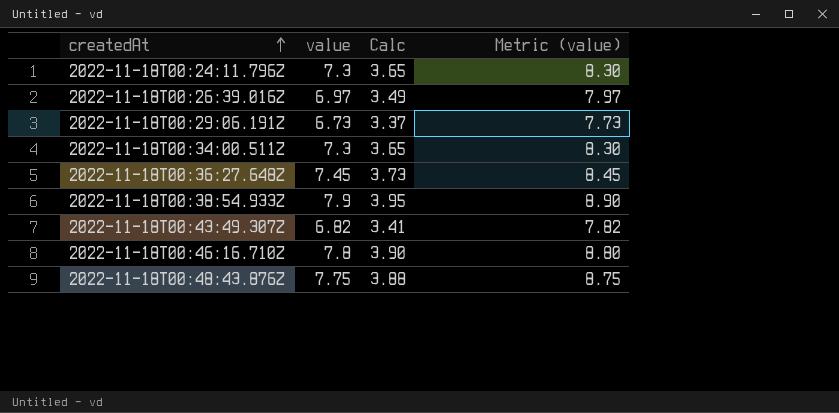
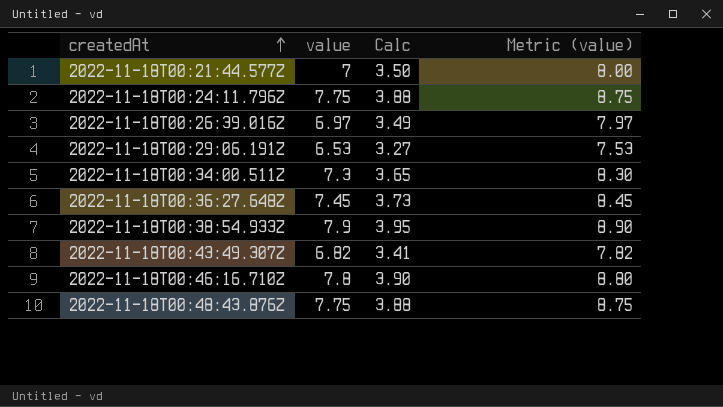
row 2022-11-18T00:21:44.577Z: none -> 7 | 3.50 | 8.00
2022-11-18T00:24:11.796Z | value: 7.3 -> 7.75
2022-11-18T00:24:11.796Z | Calc: 3.65 -> 3.88
2022-11-18T00:24:11.796Z | Metric (value): 8.30 -> 8.75
2022-11-18T00:29:06.191Z | value: 6.73 -> 6.53
2022-11-18T00:29:06.191Z | Calc: 3.37 -> 3.27
2022-11-18T00:29:06.191Z | Metric (value): 7.73 -> 7.53

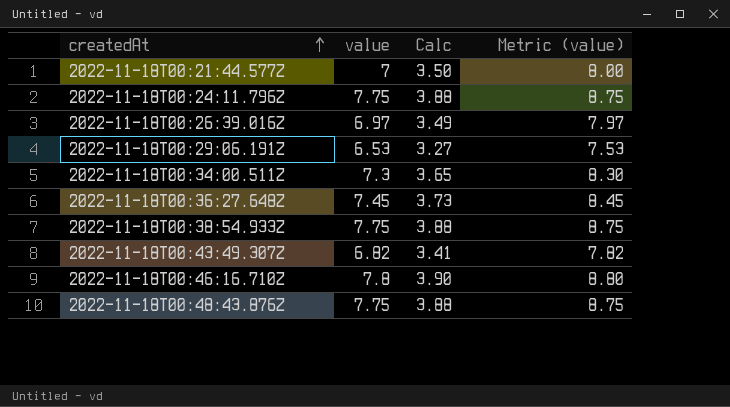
2022-11-18T00:38:54.933Z | value: 7.9 -> 7.75
2022-11-18T00:38:54.933Z | Calc: 3.95 -> 3.88
2022-11-18T00:38:54.933Z | Metric (value): 8.90 -> 8.75

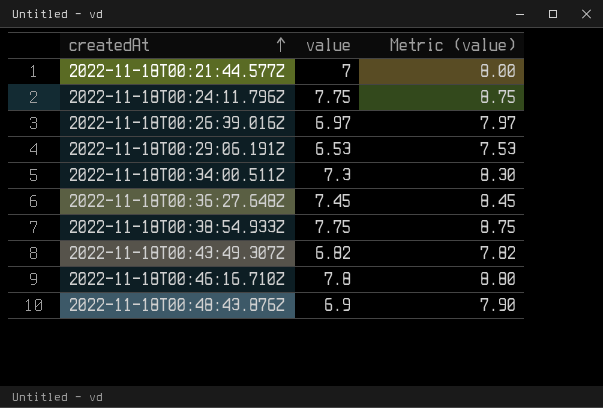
column Calc | formula: [value] * 0.5 -> none
2022-11-18T00:48:43.876Z | value: 7.75 -> 6.9
2022-11-18T00:48:43.876Z | Metric (value): 8.75 -> 7.90

